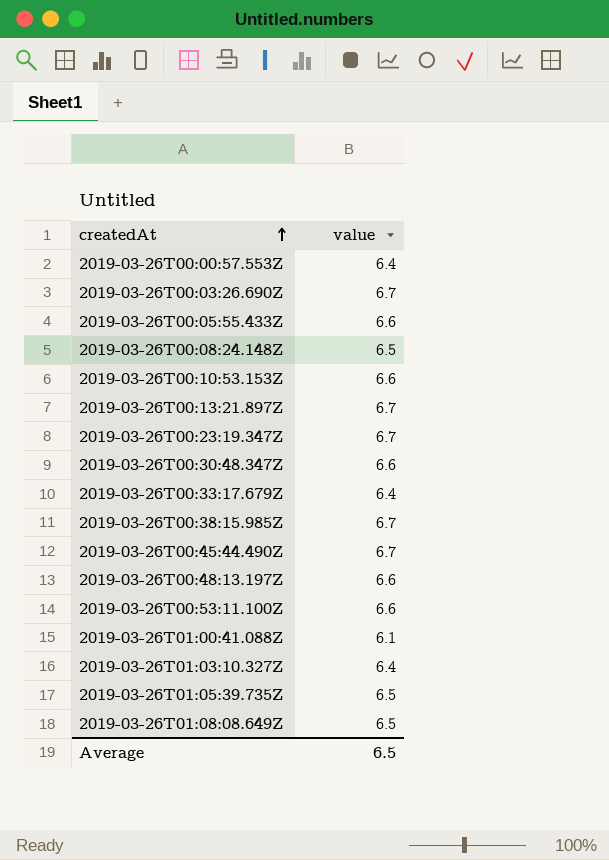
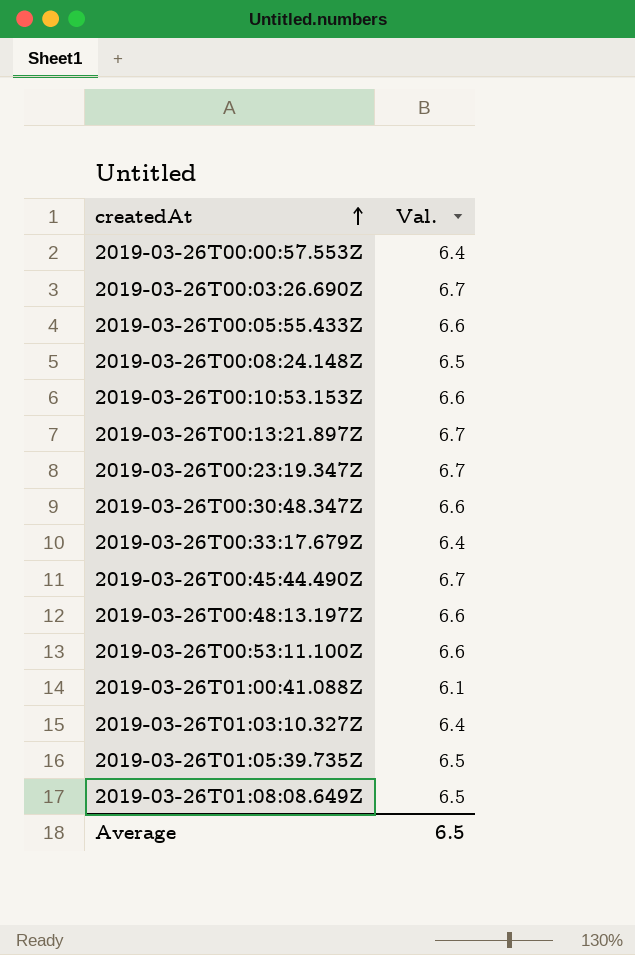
column name: value -> Val.
row 2019-03-26T00:38:15.985Z: 6.7 -> none

